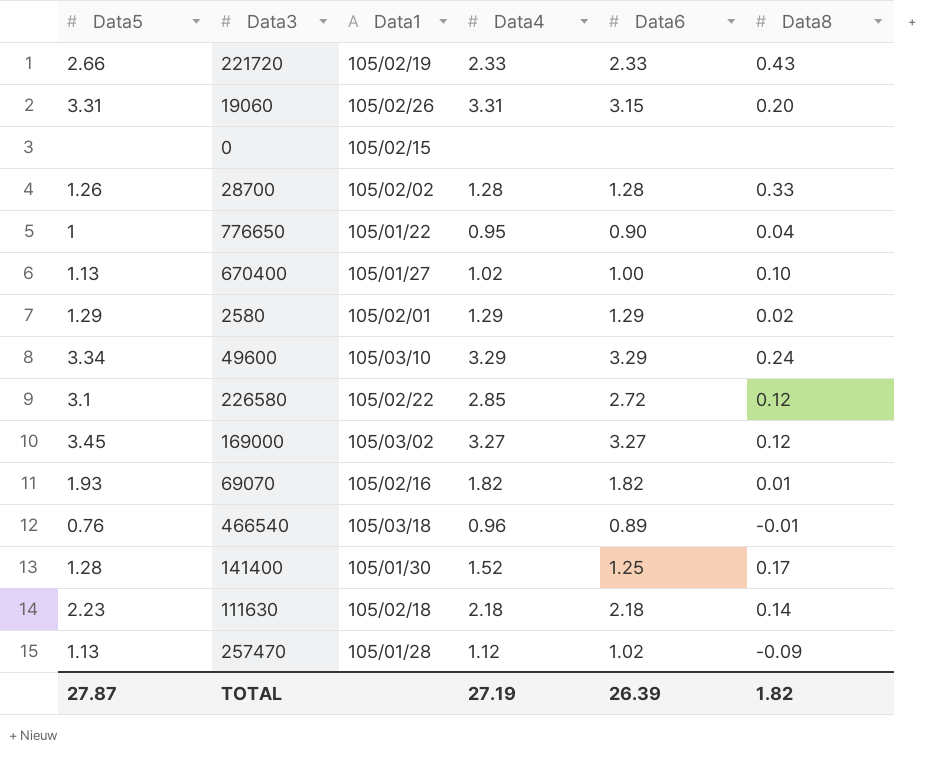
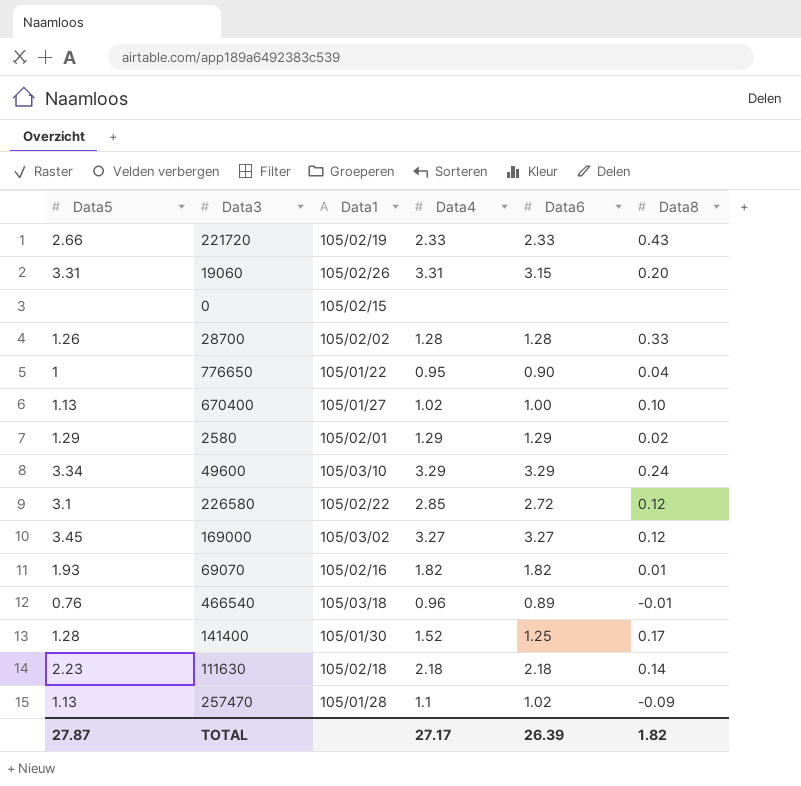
257470 | Data4: 1.12 -> 1.1
TOTAL | Data4: 27.19 -> 27.17

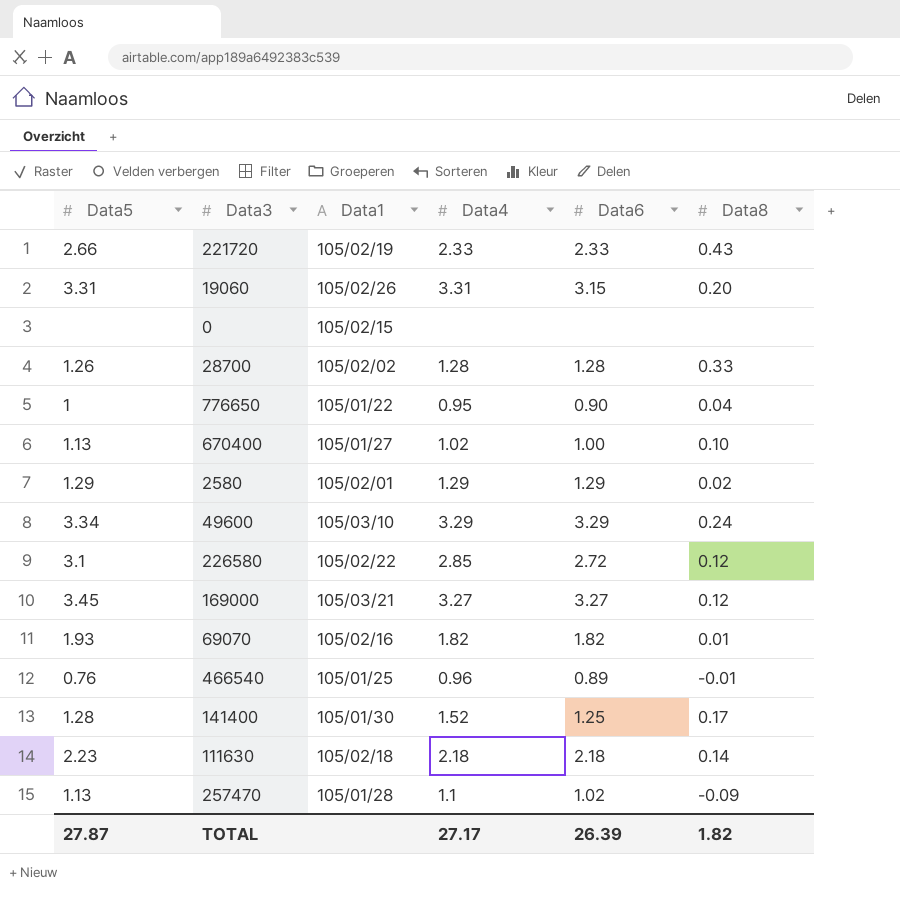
169000 | Data1: 105/03/02 -> 105/03/21
466540 | Data1: 105/03/18 -> 105/01/25

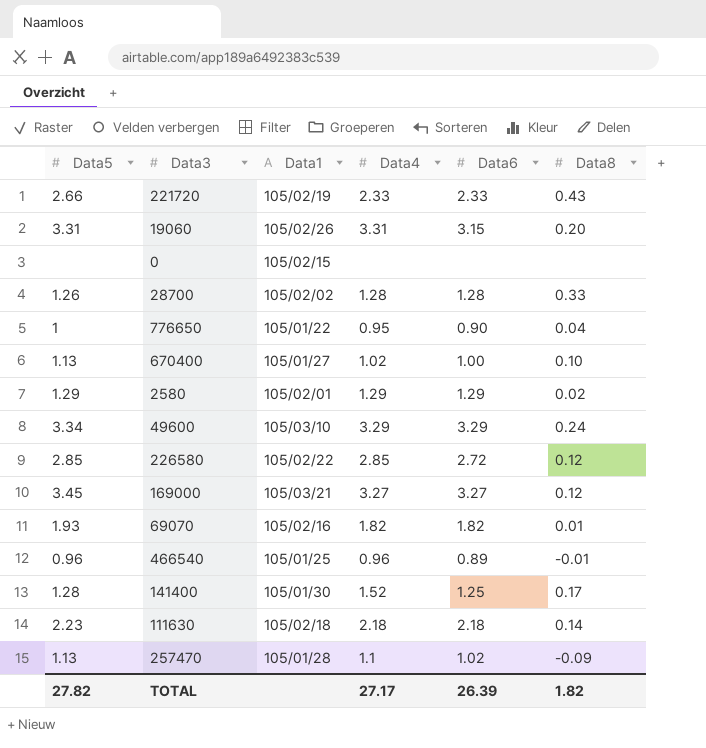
226580 | Data5: 3.1 -> 2.85
466540 | Data5: 0.76 -> 0.96
TOTAL | Data5: 27.87 -> 27.82

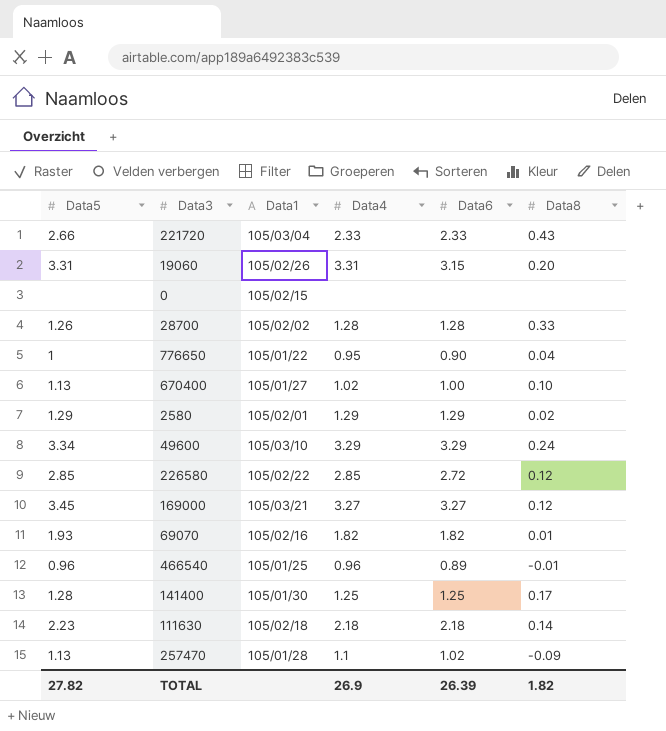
221720 | Data1: 105/02/19 -> 105/03/04
141400 | Data4: 1.52 -> 1.25
TOTAL | Data4: 27.17 -> 26.9

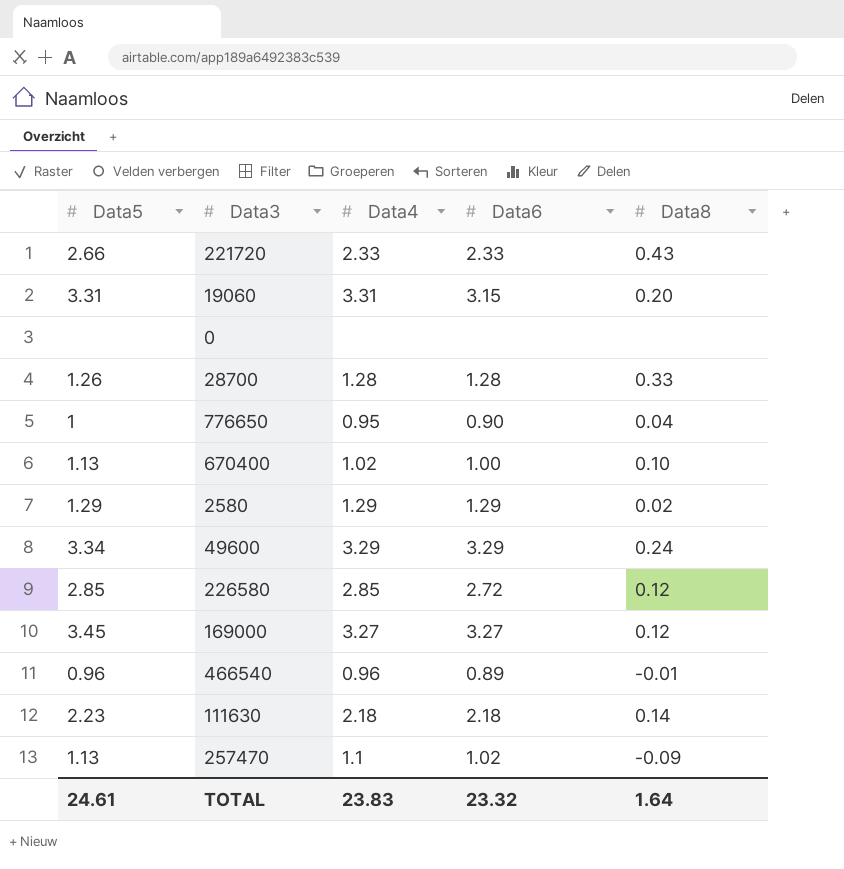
column Data1 | position: 3 -> none
row 69070: 1.93 | 105/02/16 | 1.82 | 1.82 | 0.01 -> none
row 141400: 1.28 | 105/01/30 | 1.25 | 1.25 | 0.17 -> none
TOTAL | Data5: 27.82 -> 24.61
TOTAL | Data4: 26.9 -> 23.83
TOTAL | Data6: 26.39 -> 23.32
TOTAL | Data8: 1.82 -> 1.64

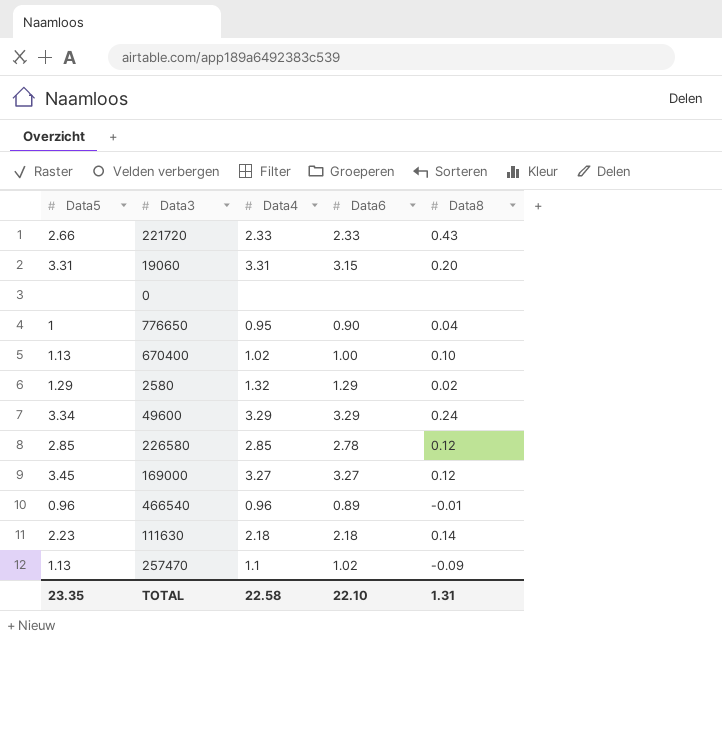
row 28700: 1.26 | 1.28 | 1.28 | 0.33 -> none
2580 | Data4: 1.29 -> 1.32
226580 | Data6: 2.72 -> 2.78
TOTAL | Data5: 24.61 -> 23.35
TOTAL | Data4: 23.83 -> 22.58
TOTAL | Data6: 23.32 -> 22.10
TOTAL | Data8: 1.64 -> 1.31

